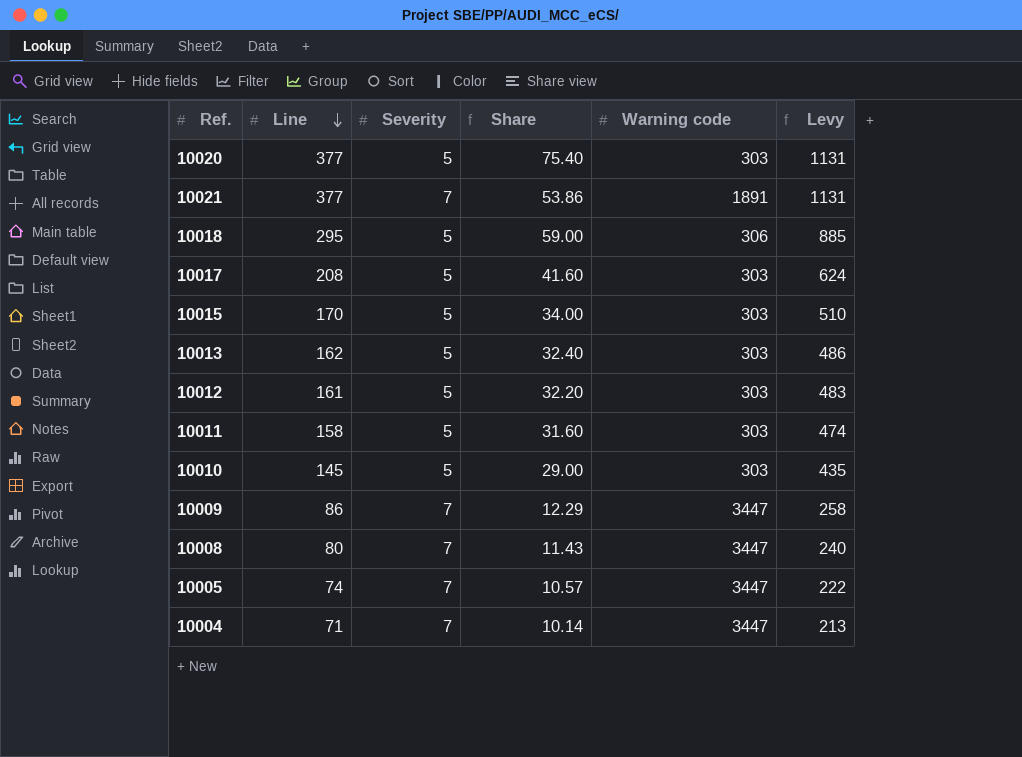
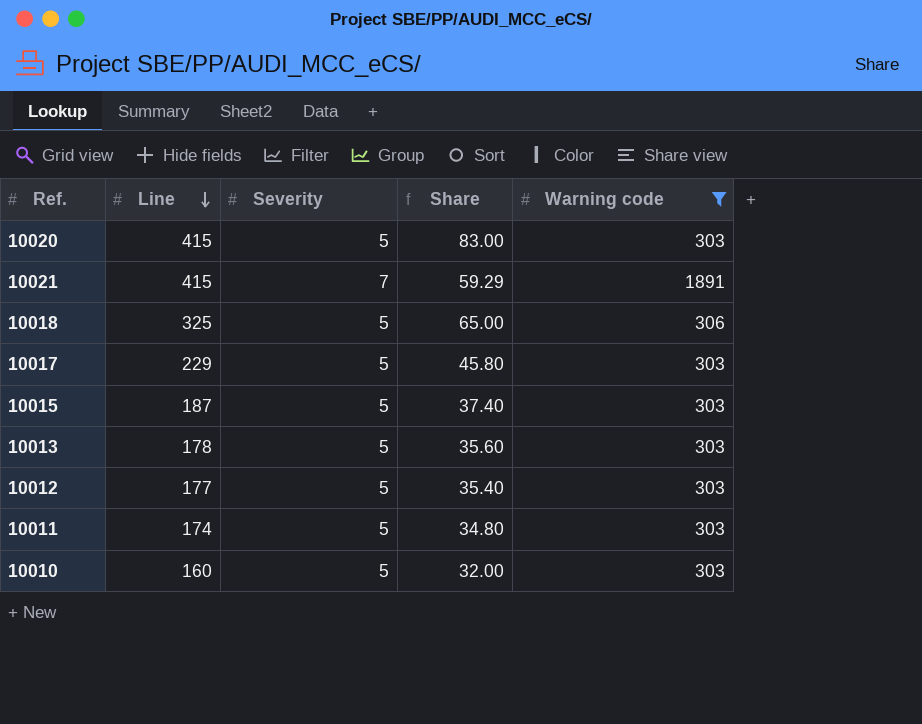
filter: none -> Warning code != 3447
column Levy | formula: [Line] * 3 -> none
10020 | Line: 377 -> 415
10020 | Share: 75.40 -> 83.00
10021 | Line: 377 -> 415
10021 | Share: 53.86 -> 59.29
10018 | Line: 295 -> 325
10018 | Share: 59.00 -> 65.00
10017 | Line: 208 -> 229
10017 | Share: 41.60 -> 45.80
10015 | Line: 170 -> 187
10015 | Share: 34.00 -> 37.40
10013 | Line: 162 -> 178
10013 | Share: 32.40 -> 35.60
10012 | Line: 161 -> 177
10012 | Share: 32.20 -> 35.40
10011 | Line: 158 -> 174
10011 | Share: 31.60 -> 34.80
10010 | Line: 145 -> 160
10010 | Share: 29.00 -> 32.00

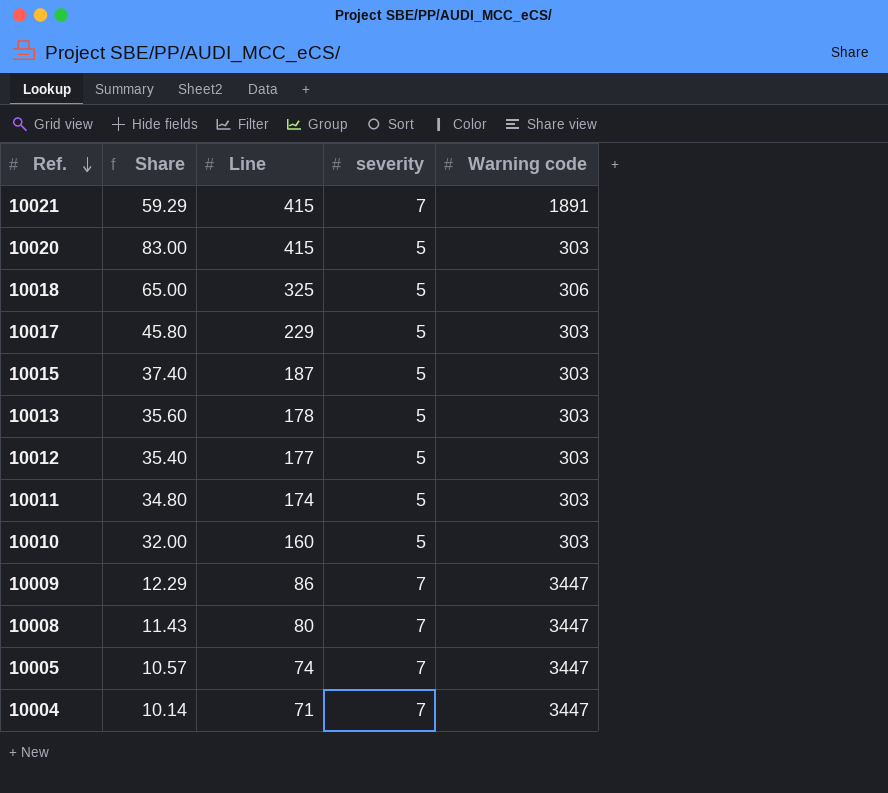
filter: Warning code != 3447 -> none
row order: Line descending -> Ref. descending
column Share | position: 4 -> 2
column name: Severity -> severity

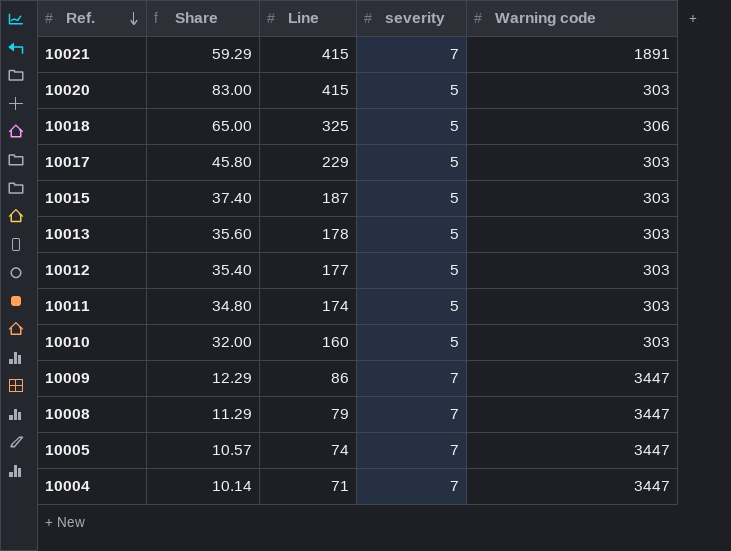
10008 | Share: 11.43 -> 11.29
10008 | Line: 80 -> 79

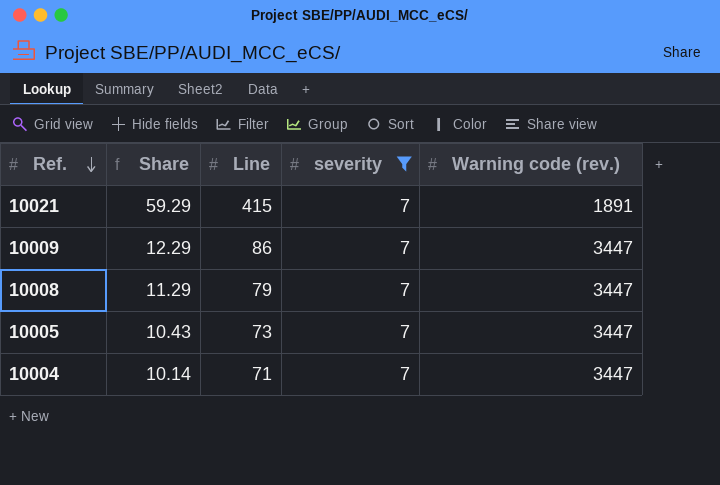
filter: none -> severity = 7
column name: Warning code -> Warning code (rev.)
10005 | Share: 10.57 -> 10.43
10005 | Line: 74 -> 73

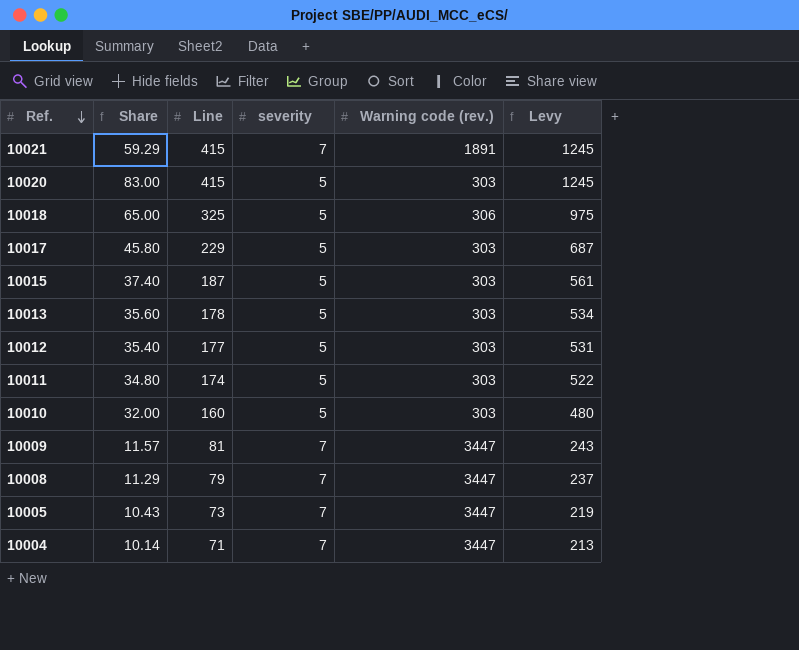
filter: severity = 7 -> none
column Levy | formula: none -> [Line] * 3
10009 | Share: 12.29 -> 11.57
10009 | Line: 86 -> 81

